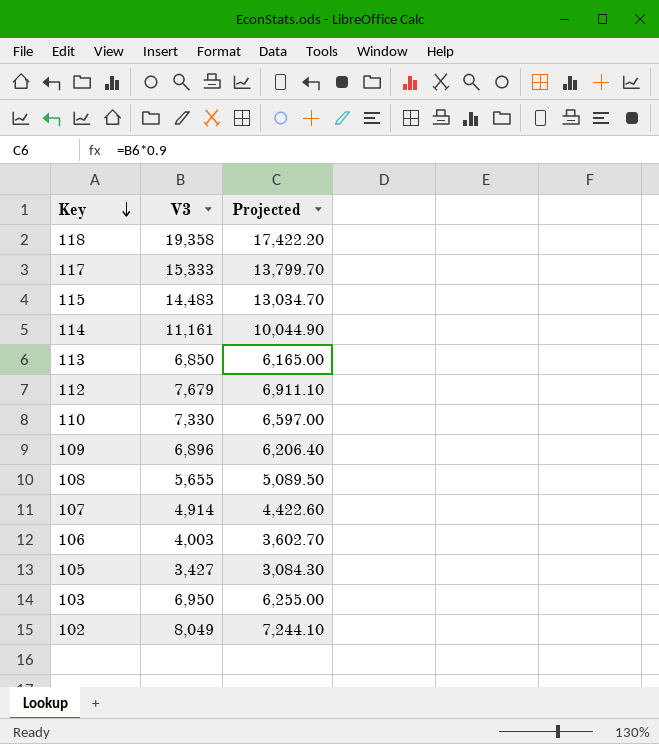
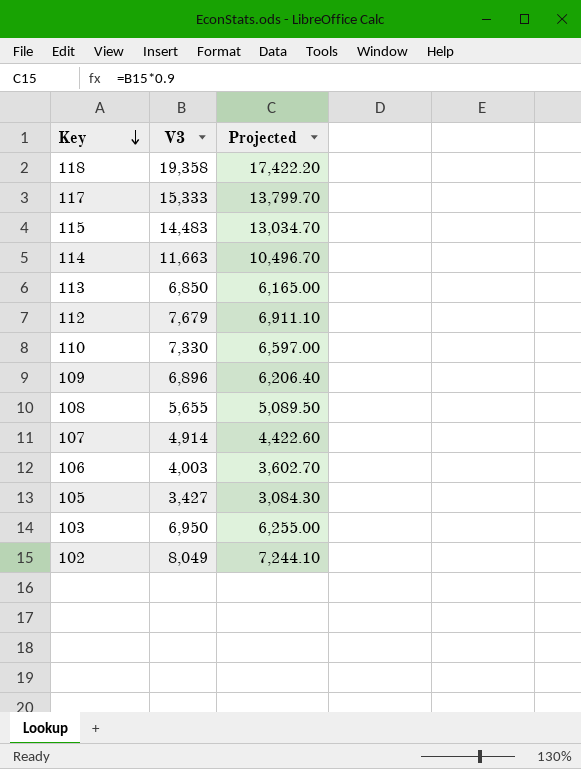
114 | V3: 11,161 -> 11,663
114 | Projected: 10,044.90 -> 10,496.70

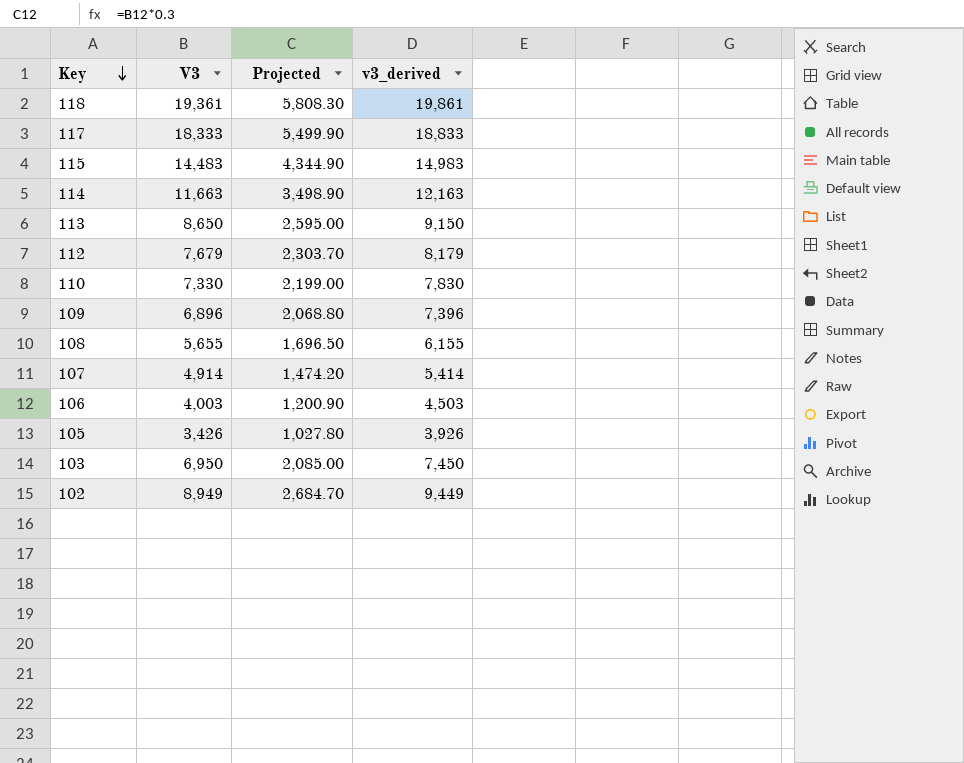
column Projected | formula: [V3] * 0.9 -> [V3] * 0.3
column v3_derived | formula: none -> [V3] + 500
118 | V3: 19,358 -> 19,361
117 | V3: 15,333 -> 18,333
113 | V3: 6,850 -> 8,650
105 | V3: 3,427 -> 3,426
102 | V3: 8,049 -> 8,949

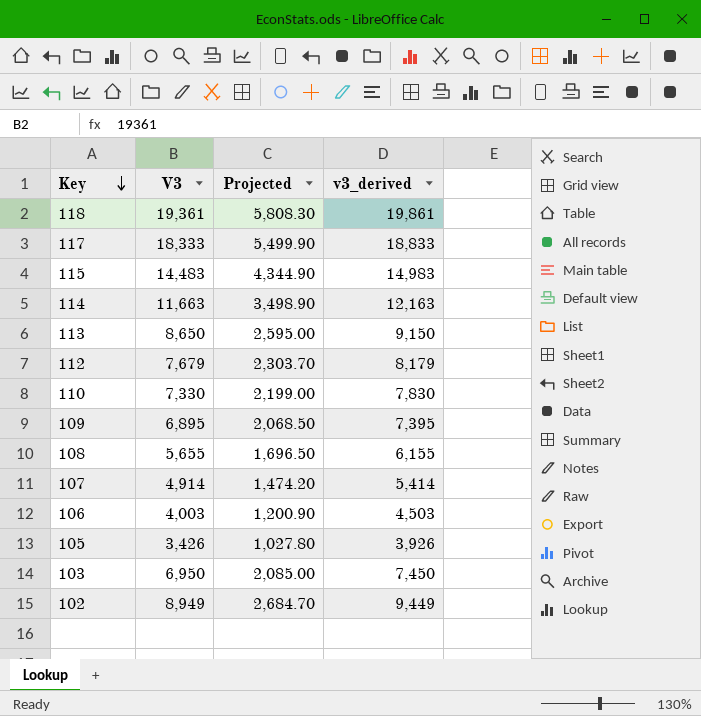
109 | V3: 6,896 -> 6,895
109 | Projected: 2,068.80 -> 2,068.50
109 | v3_derived: 7,396 -> 7,395

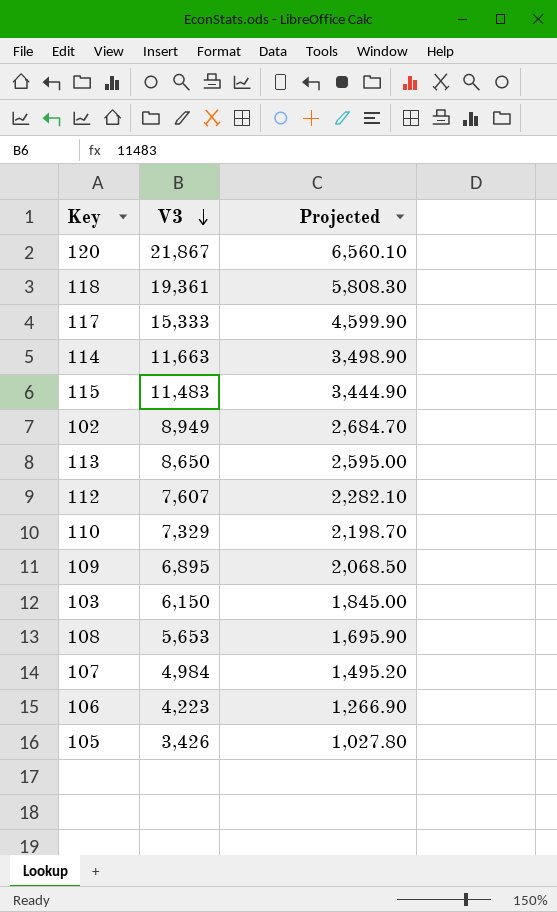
row order: Key descending -> V3 descending
column v3_derived | formula: [V3] + 500 -> none
row 120: none -> 21,867 | 6,560.10
117 | V3: 18,333 -> 15,333
117 | Projected: 5,499.90 -> 4,599.90
115 | V3: 14,483 -> 11,483
115 | Projected: 4,344.90 -> 3,444.90
112 | V3: 7,679 -> 7,607
112 | Projected: 2,303.70 -> 2,282.10
110 | V3: 7,330 -> 7,329
110 | Projected: 2,199.00 -> 2,198.70
103 | V3: 6,950 -> 6,150
103 | Projected: 2,085.00 -> 1,845.00
108 | V3: 5,655 -> 5,653
108 | Projected: 1,696.50 -> 1,695.90
107 | V3: 4,914 -> 4,984
107 | Projected: 1,474.20 -> 1,495.20
106 | V3: 4,003 -> 4,223
106 | Projected: 1,200.90 -> 1,266.90

